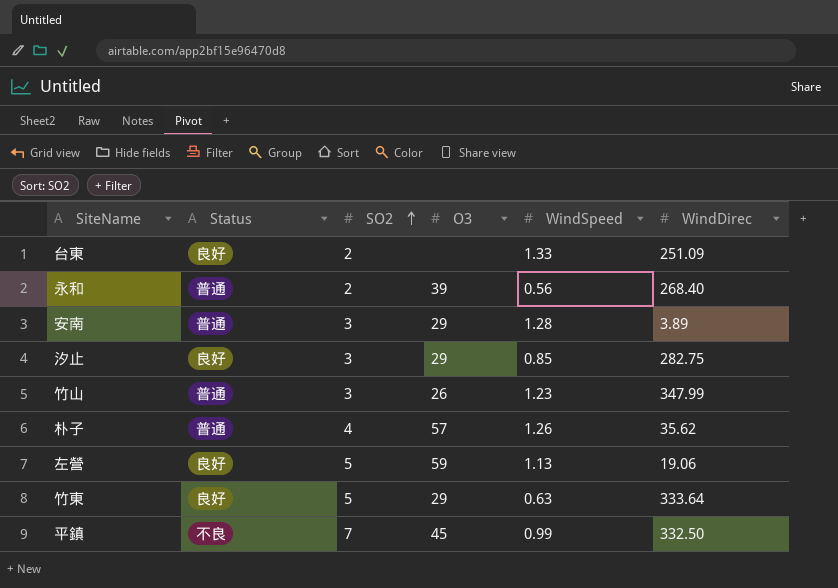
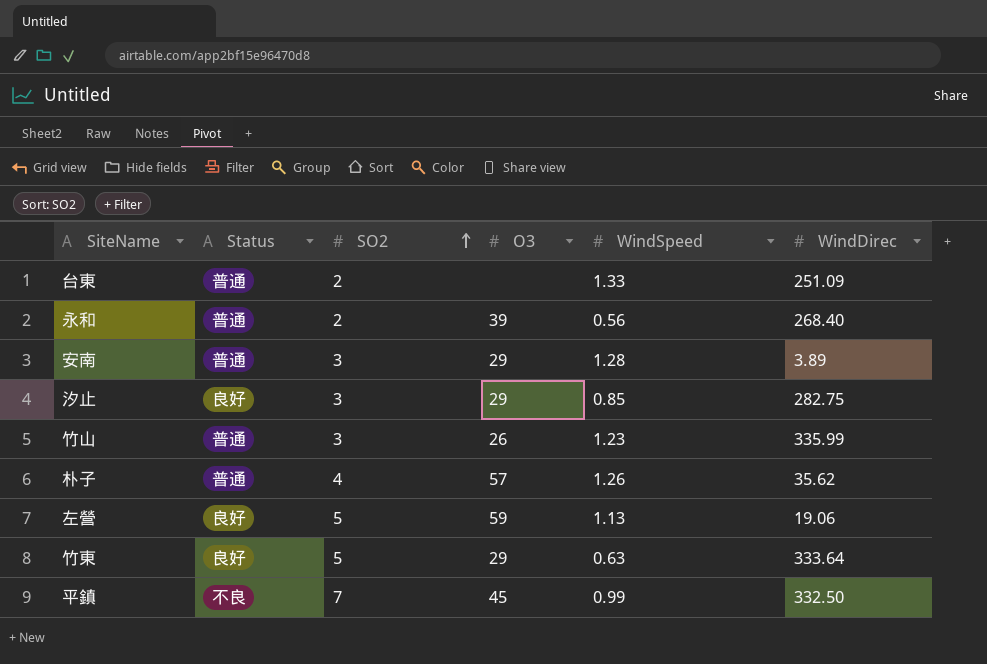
台東 | Status: 良好 -> 普通
竹山 | WindDirec: 347.99 -> 335.99

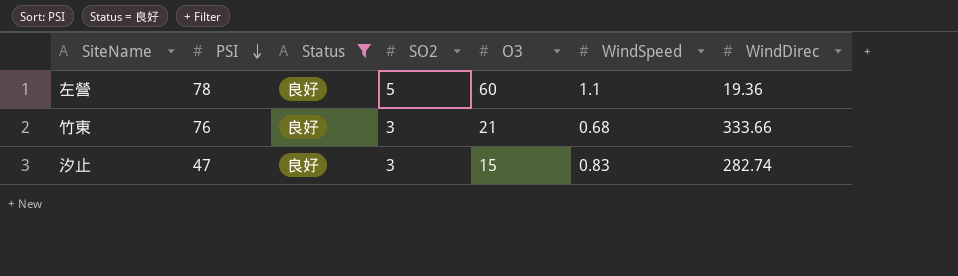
filter: none -> Status = 良好
row order: SO2 ascending -> PSI descending
column PSI | position: none -> 2
左營 | O3: 59 -> 60
左營 | WindSpeed: 1.13 -> 1.1
左營 | WindDirec: 19.06 -> 19.36
竹東 | SO2: 5 -> 3
竹東 | O3: 29 -> 21
竹東 | WindSpeed: 0.63 -> 0.68
竹東 | WindDirec: 333.64 -> 333.66
汐止 | O3: 29 -> 15
汐止 | WindSpeed: 0.85 -> 0.83
汐止 | WindDirec: 282.75 -> 282.74

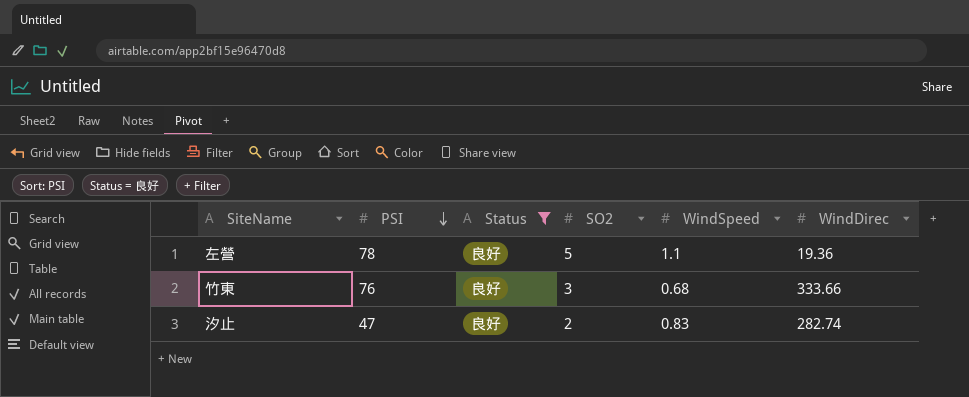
column O3 | position: 5 -> none
汐止 | SO2: 3 -> 2

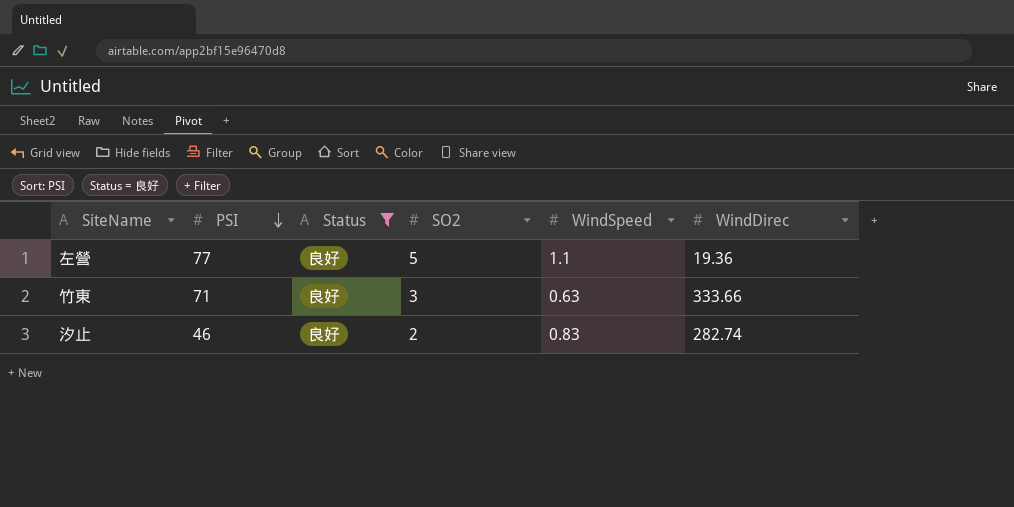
左營 | PSI: 78 -> 77
竹東 | PSI: 76 -> 71
竹東 | WindSpeed: 0.68 -> 0.63
汐止 | PSI: 47 -> 46

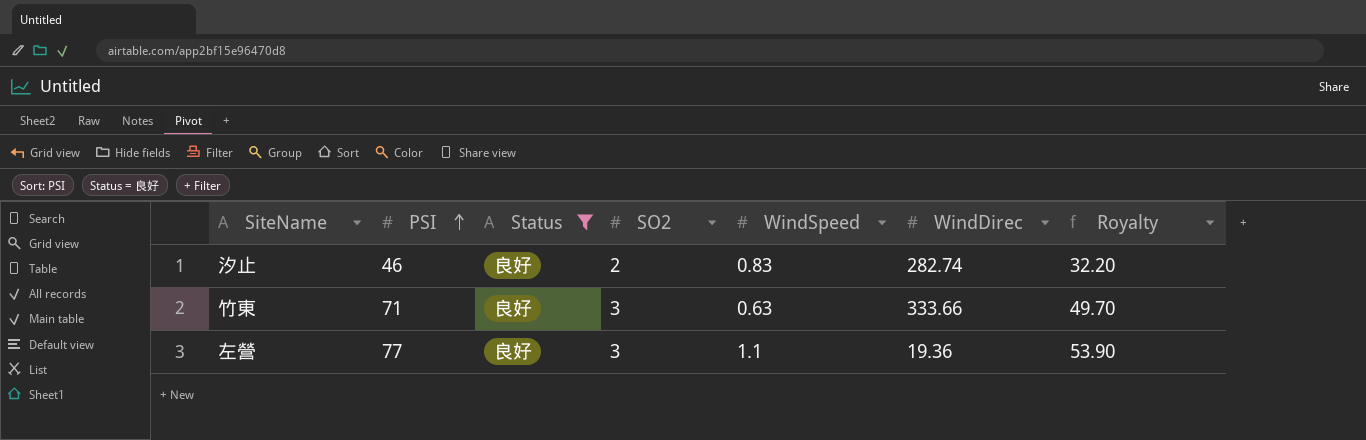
row order: PSI descending -> PSI ascending
column Royalty | formula: none -> [PSI] * 0.7
左營 | SO2: 5 -> 3

